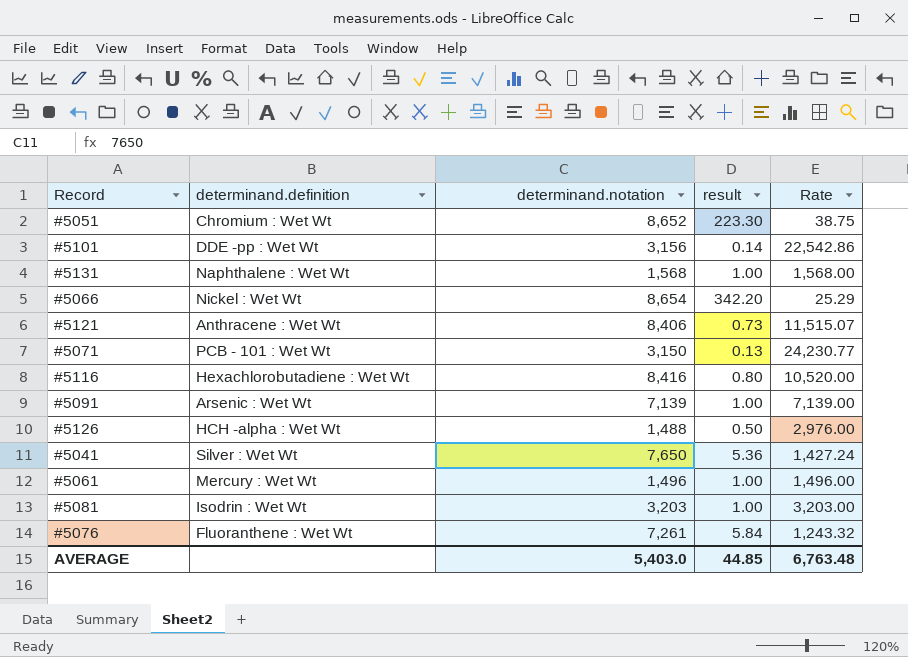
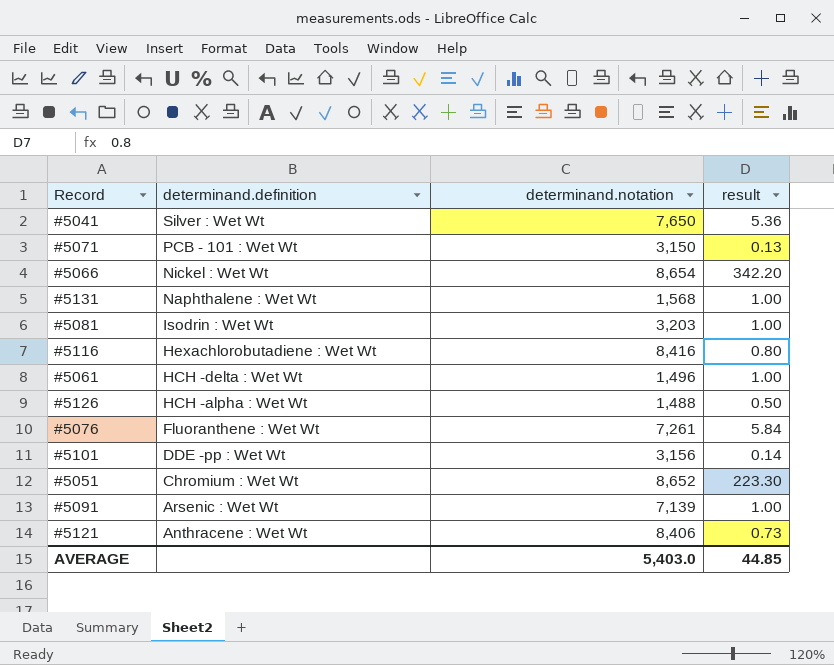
row order: none -> determinand.definition descending
column Rate | formula: [determinand.notation] / [result] -> none
#5061 | determinand.definition: Mercury : Wet Wt -> HCH -delta : Wet Wt

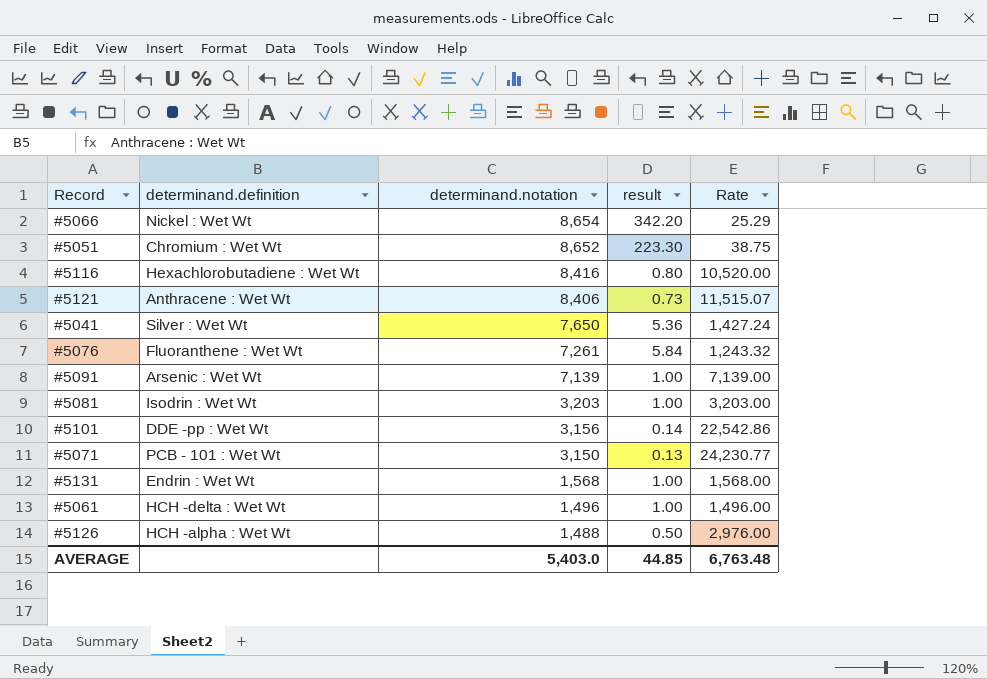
row order: determinand.definition descending -> determinand.notation descending
column Rate | formula: none -> [determinand.notation] / [result]
#5131 | determinand.definition: Naphthalene : Wet Wt -> Endrin : Wet Wt

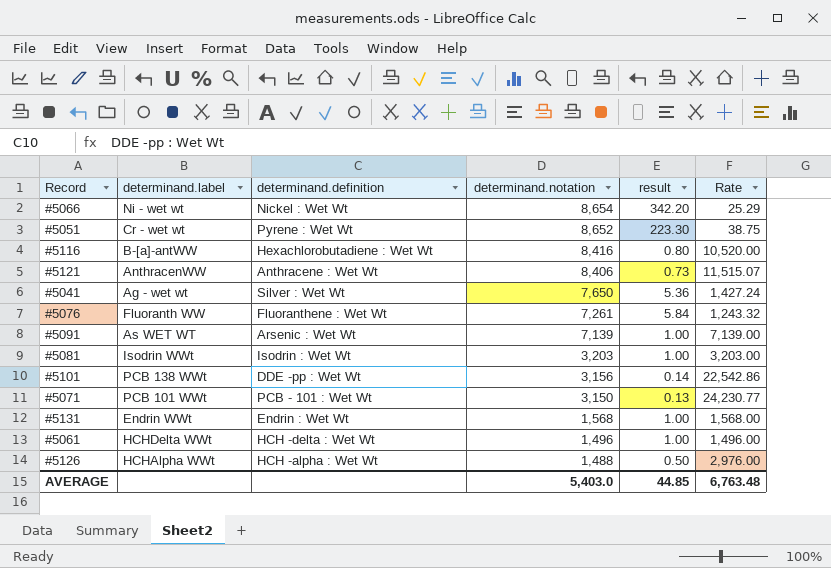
column determinand.label | position: none -> 2
#5051 | determinand.definition: Chromium : Wet Wt -> Pyrene : Wet Wt

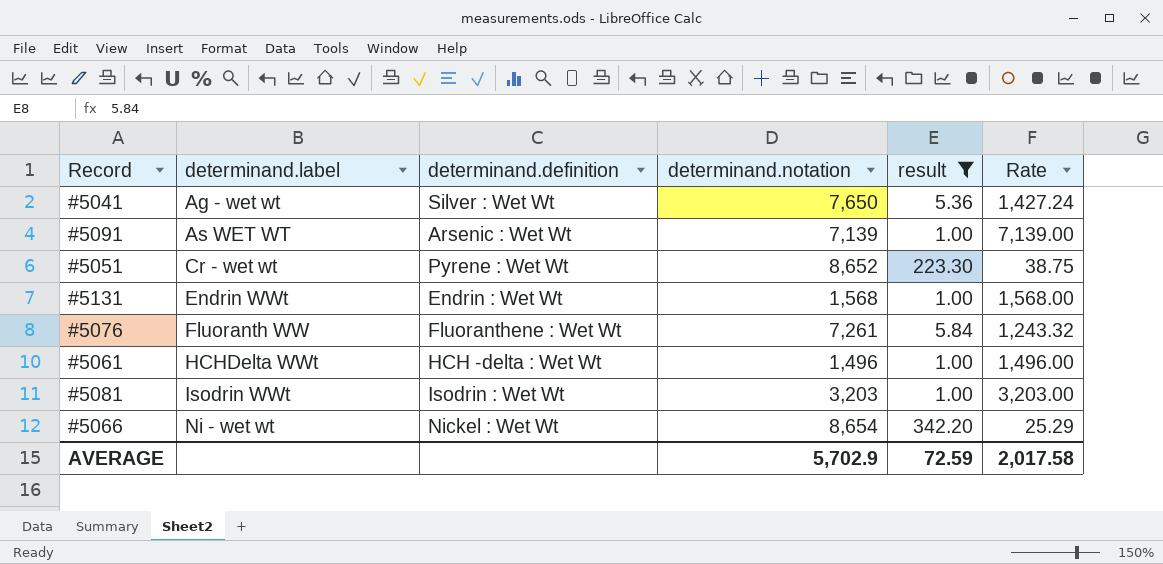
filter: none -> result >= 1.00
row order: determinand.notation descending -> determinand.label ascending
AVERAGE | determinand.notation: 5,403.0 -> 5,702.9
AVERAGE | result: 44.85 -> 72.59
AVERAGE | Rate: 6,763.48 -> 2,017.58

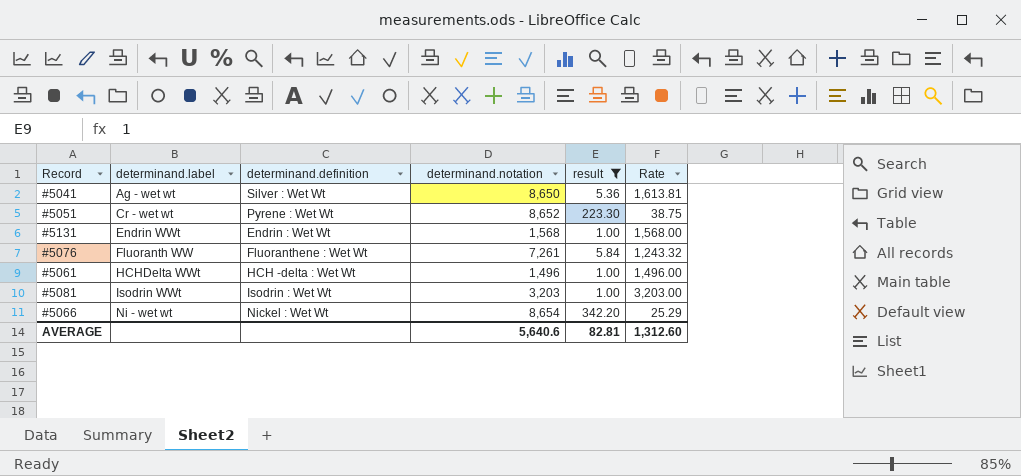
row #5091: As WET WT | Arsenic : Wet Wt | 7,139 | 1.00 | 7,139.00 -> none
#5041 | determinand.notation: 7,650 -> 8,650
#5041 | Rate: 1,427.24 -> 1,613.81
AVERAGE | determinand.notation: 5,702.9 -> 5,640.6
AVERAGE | result: 72.59 -> 82.81
AVERAGE | Rate: 2,017.58 -> 1,312.60

